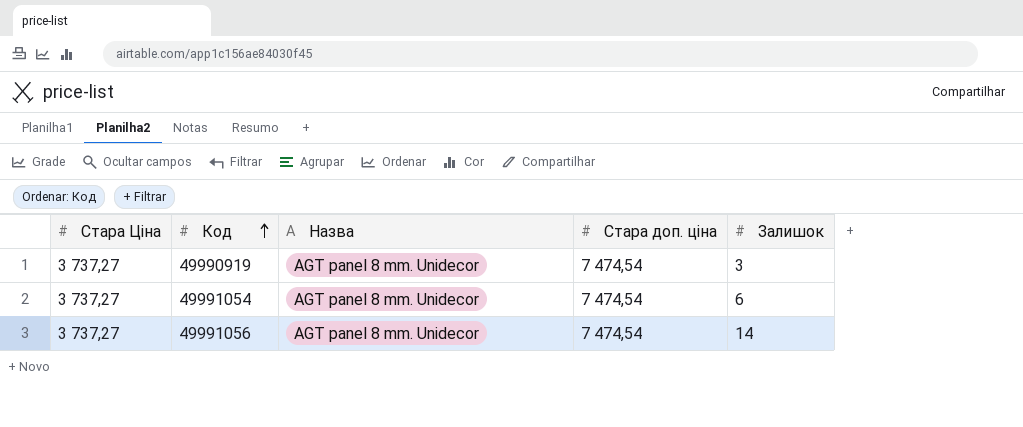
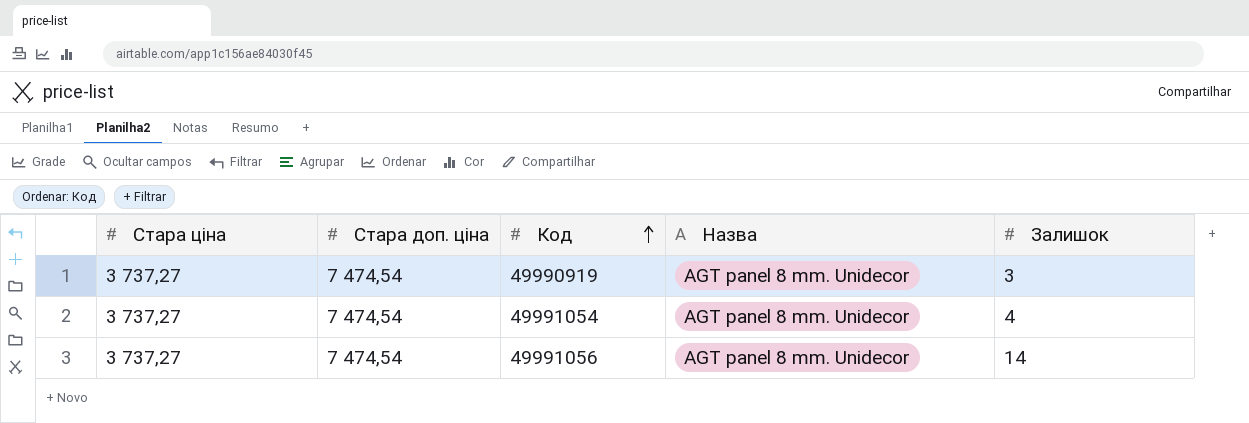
column name: Стара Ціна -> Стара ціна
column Стара доп. ціна | position: 4 -> 2
49991054 | Залишок: 6 -> 4

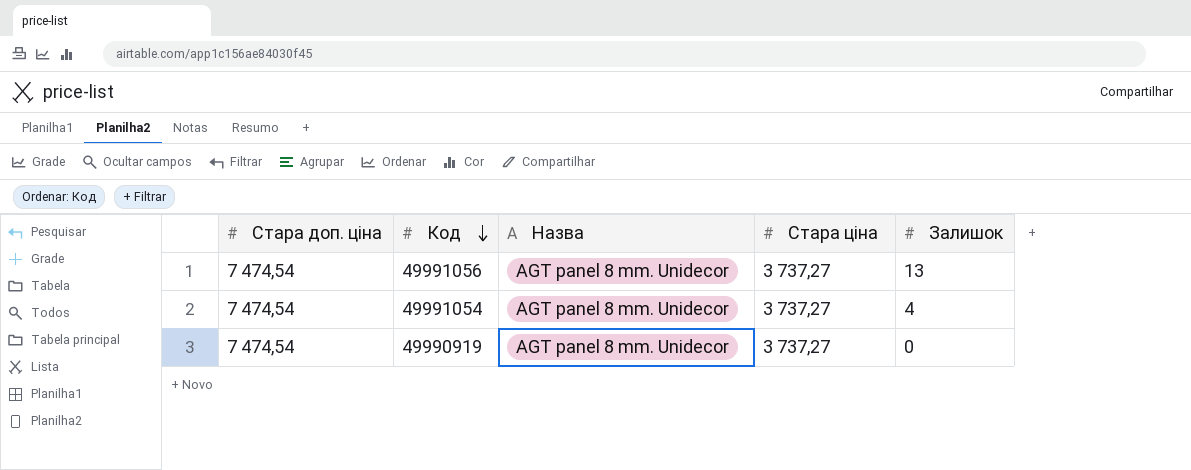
row order: Код ascending -> Код descending
column Стара ціна | position: 1 -> 4
49991056 | Залишок: 14 -> 13
49990919 | Залишок: 3 -> 0

